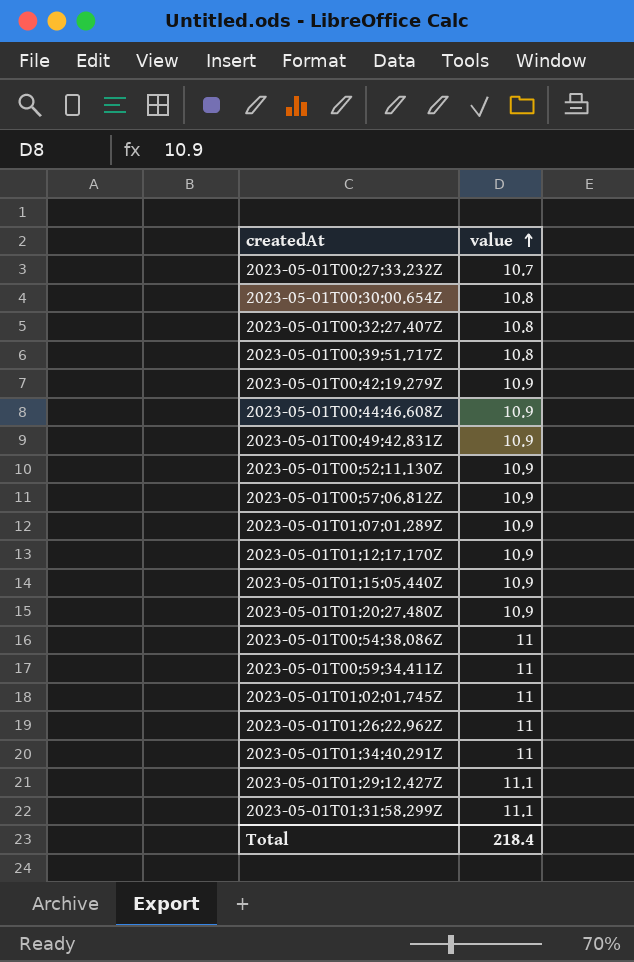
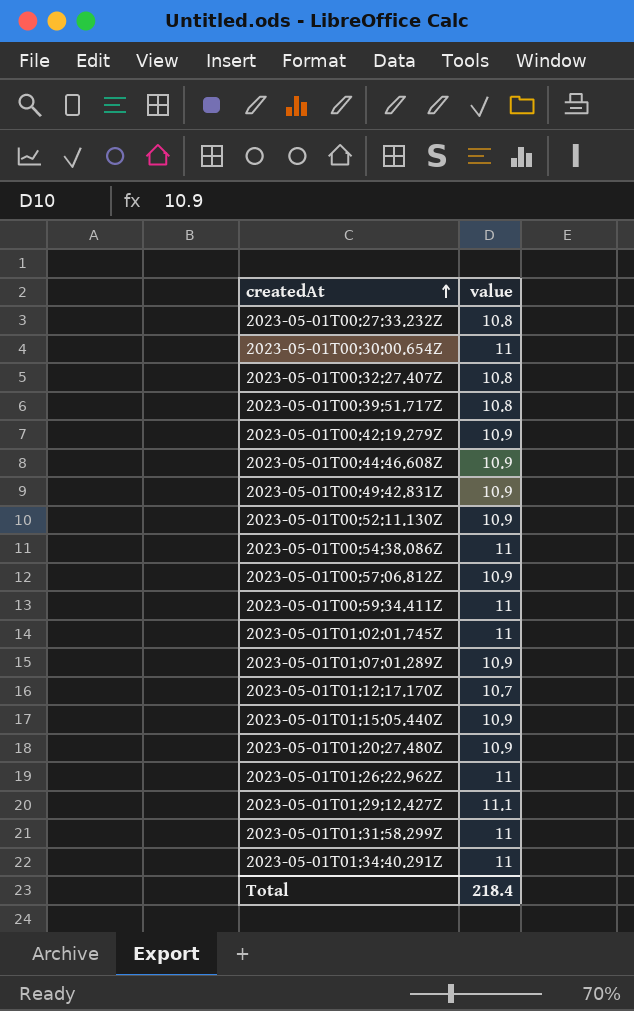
row order: value ascending -> createdAt ascending
2023-05-01T00:27:33.232Z | value: 10.7 -> 10.8
2023-05-01T00:30:00.654Z | value: 10.8 -> 11
2023-05-01T01:12:17.170Z | value: 10.9 -> 10.7
2023-05-01T01:31:58.299Z | value: 11.1 -> 11

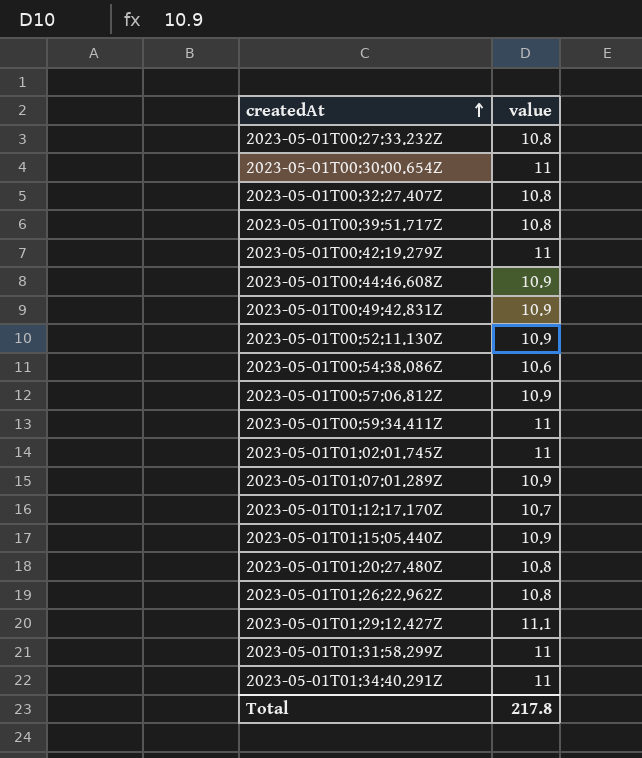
2023-05-01T00:42:19.279Z | value: 10.9 -> 11
2023-05-01T00:54:38.086Z | value: 11 -> 10.6
2023-05-01T01:20:27.480Z | value: 10.9 -> 10.8
2023-05-01T01:26:22.962Z | value: 11 -> 10.8
Total | value: 218.4 -> 217.8

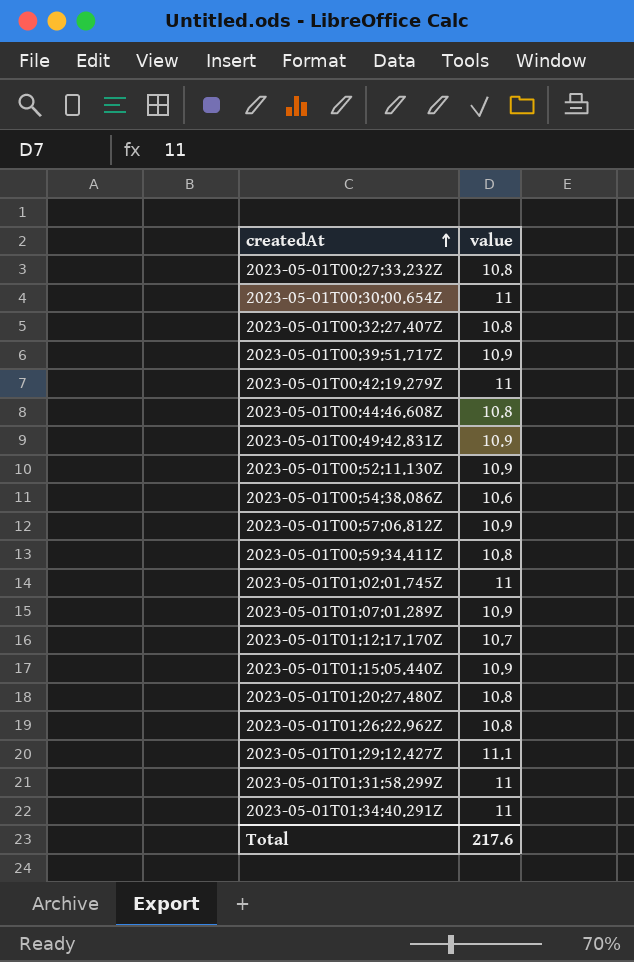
2023-05-01T00:39:51.717Z | value: 10.8 -> 10.9
2023-05-01T00:44:46.608Z | value: 10.9 -> 10.8
2023-05-01T00:59:34.411Z | value: 11 -> 10.8
Total | value: 217.8 -> 217.6

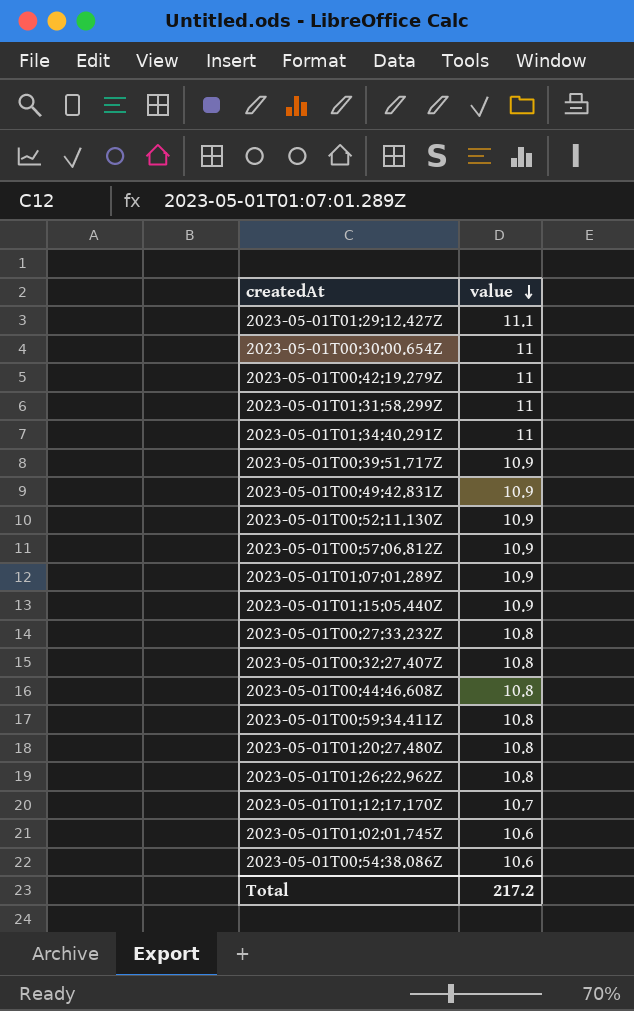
row order: createdAt ascending -> value descending
2023-05-01T01:02:01.745Z | value: 11 -> 10.6
Total | value: 217.6 -> 217.2

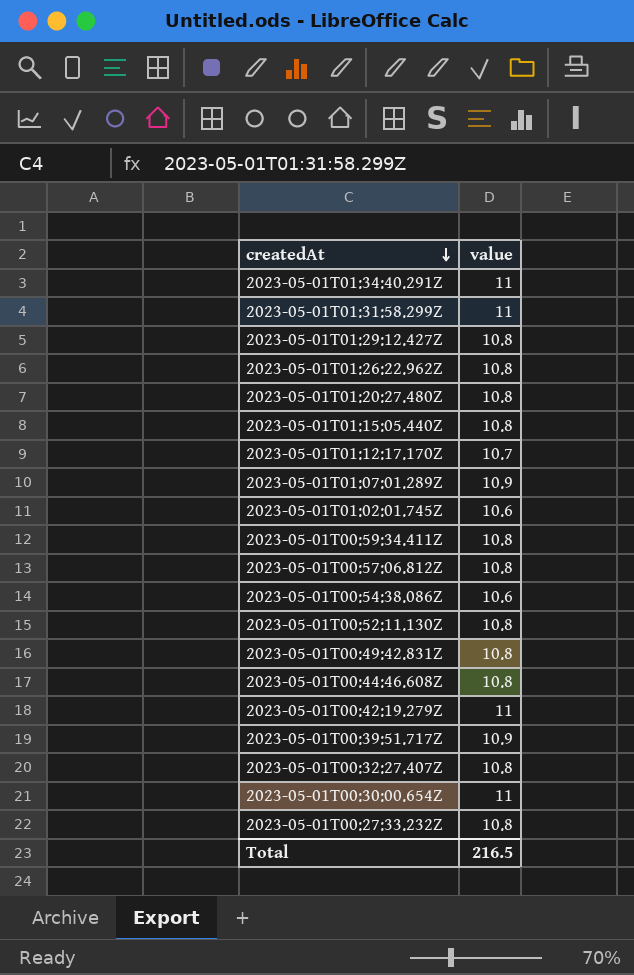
row order: value descending -> createdAt descending
2023-05-01T01:29:12.427Z | value: 11.1 -> 10.8
2023-05-01T01:15:05.440Z | value: 10.9 -> 10.8
2023-05-01T00:57:06.812Z | value: 10.9 -> 10.8
2023-05-01T00:52:11.130Z | value: 10.9 -> 10.8
2023-05-01T00:49:42.831Z | value: 10.9 -> 10.8
Total | value: 217.2 -> 216.5

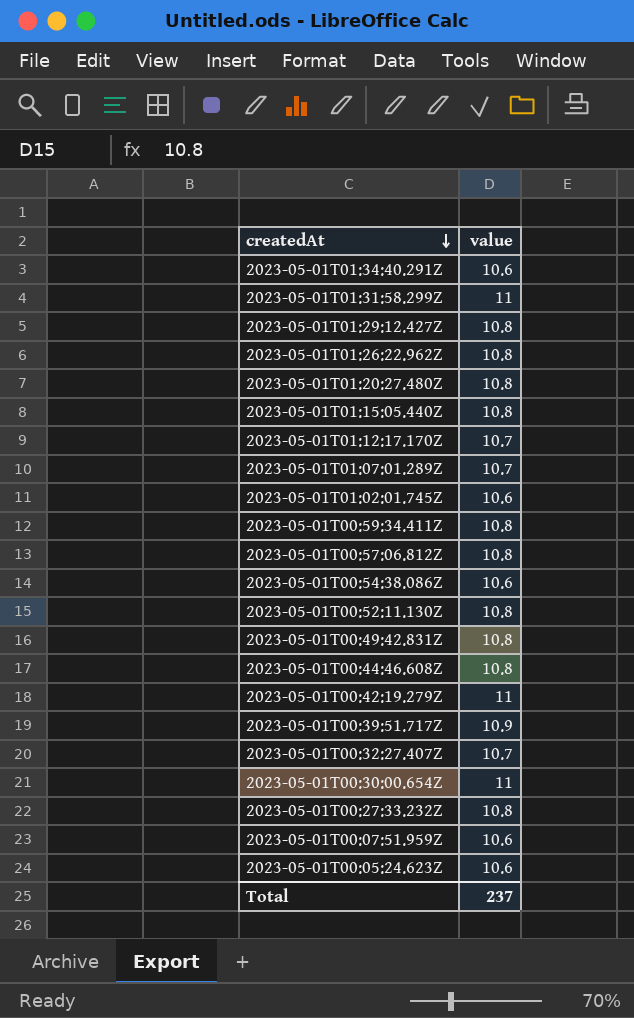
2023-05-01T01:34:40.291Z | value: 11 -> 10.6
2023-05-01T01:07:01.289Z | value: 10.9 -> 10.7
2023-05-01T00:32:27.407Z | value: 10.8 -> 10.7
row 2023-05-01T00:07:51.959Z: none -> 10.6
row 2023-05-01T00:05:24.623Z: none -> 10.6
Total | value: 216.5 -> 237

